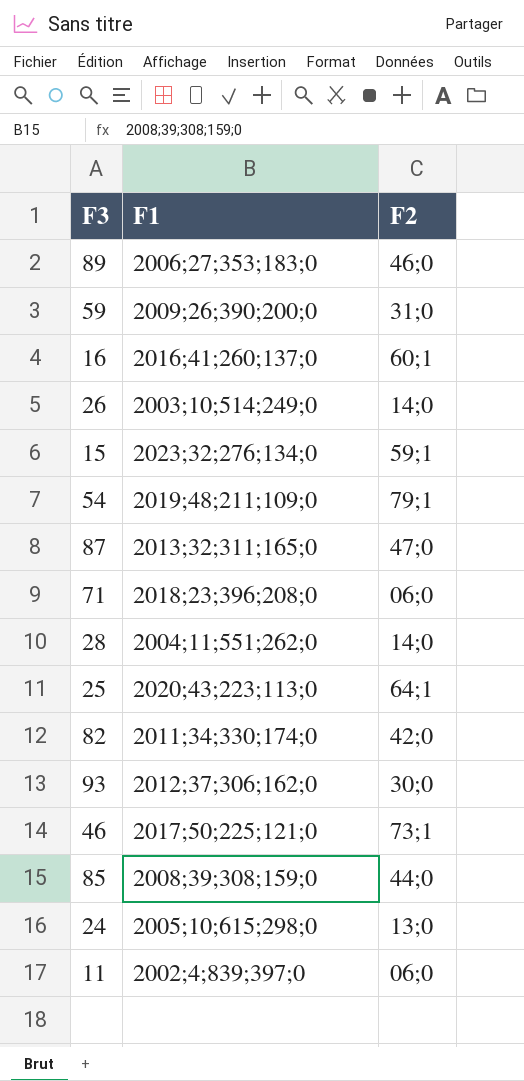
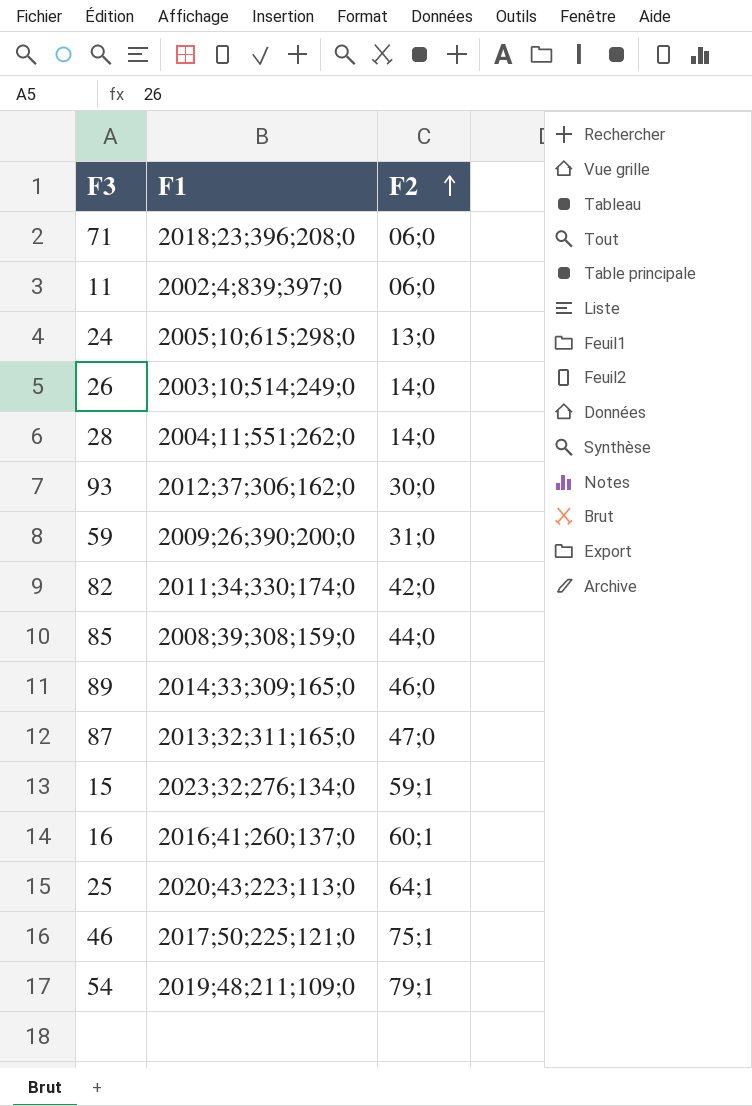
row order: none -> F2 ascending
89 | F1: 2006;27;353;183;0 -> 2014;33;309;165;0
46 | F2: 73;1 -> 75;1

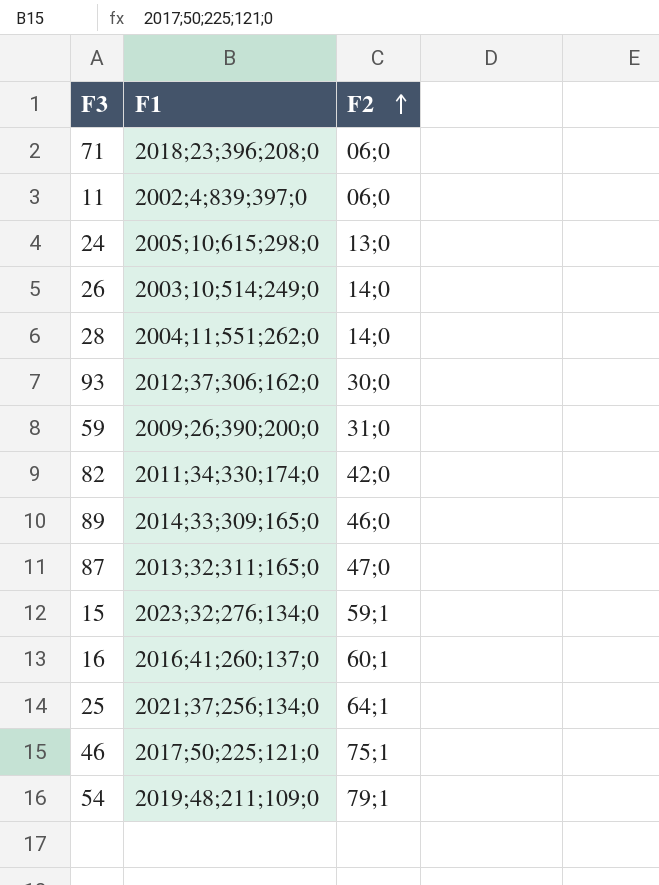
row 85: 2008;39;308;159;0 | 44;0 -> none
25 | F1: 2020;43;223;113;0 -> 2021;37;256;134;0

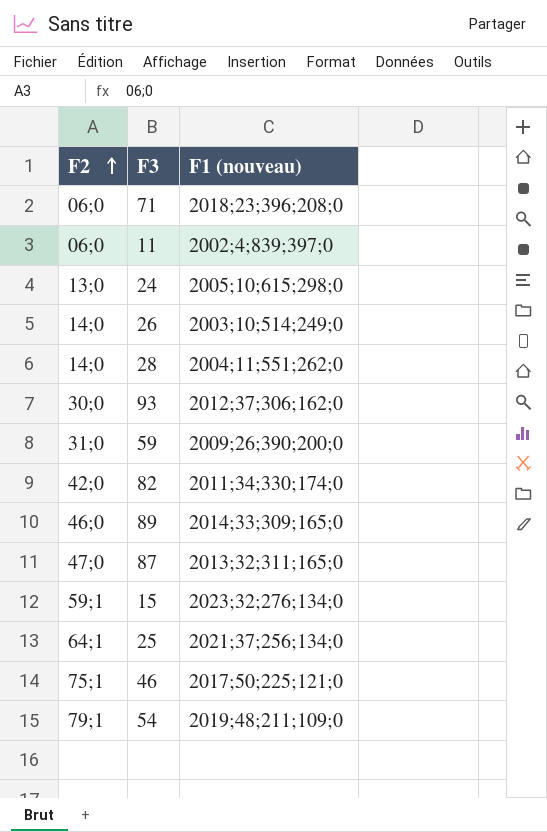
column F2 | position: 3 -> 1
column name: F1 -> F1 (nouveau)
row 16: 2016;41;260;137;0 | 60;1 -> none

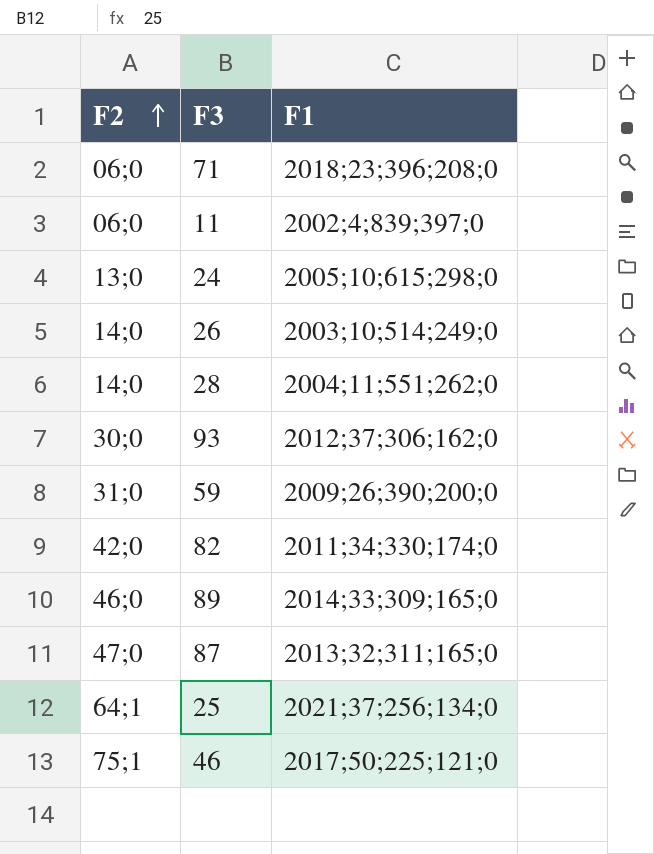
column name: F1 (nouveau) -> F1
row 15: 59;1 | 2023;32;276;134;0 -> none
row 54: 79;1 | 2019;48;211;109;0 -> none

